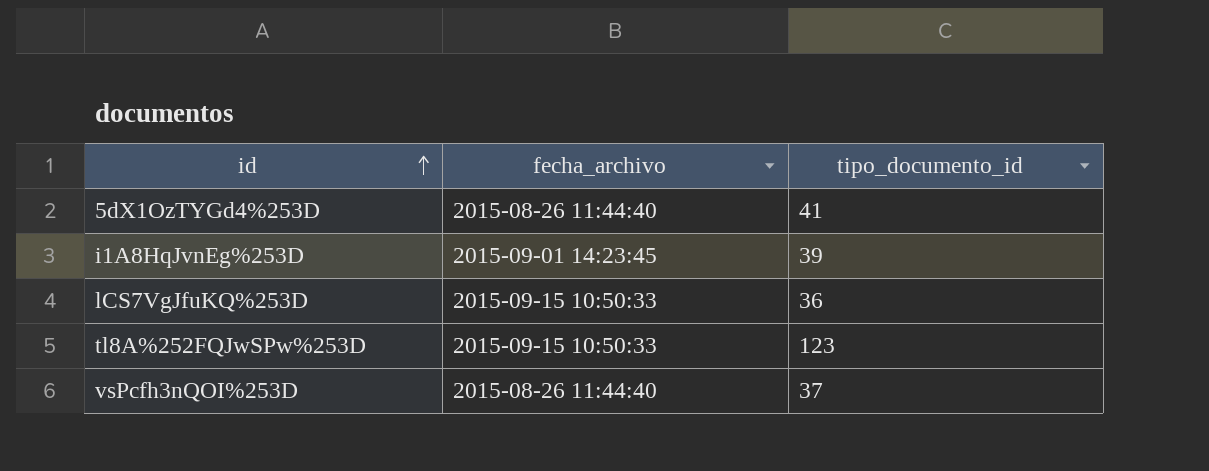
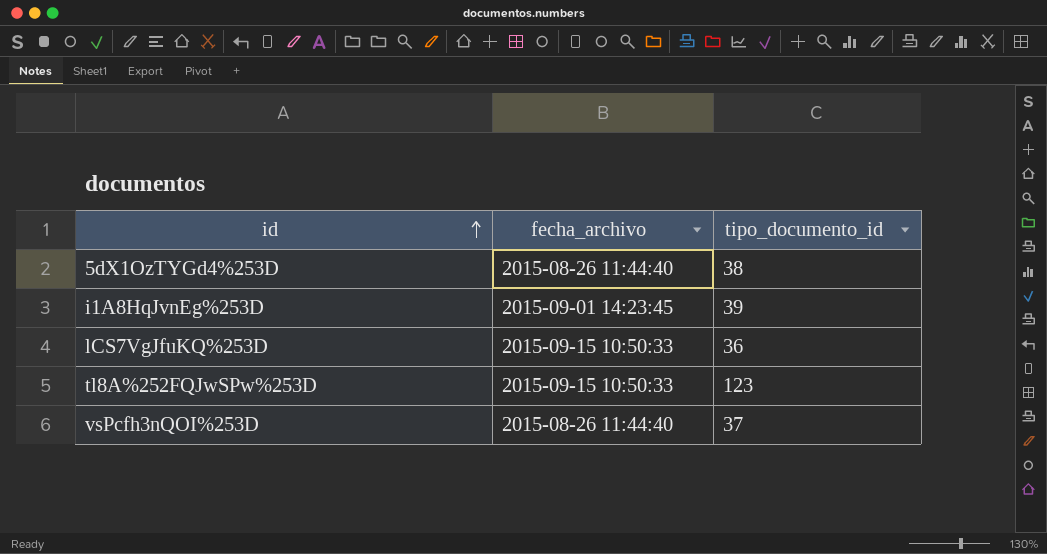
5dX1OzTYGd4%253D | tipo_documento_id: 41 -> 38

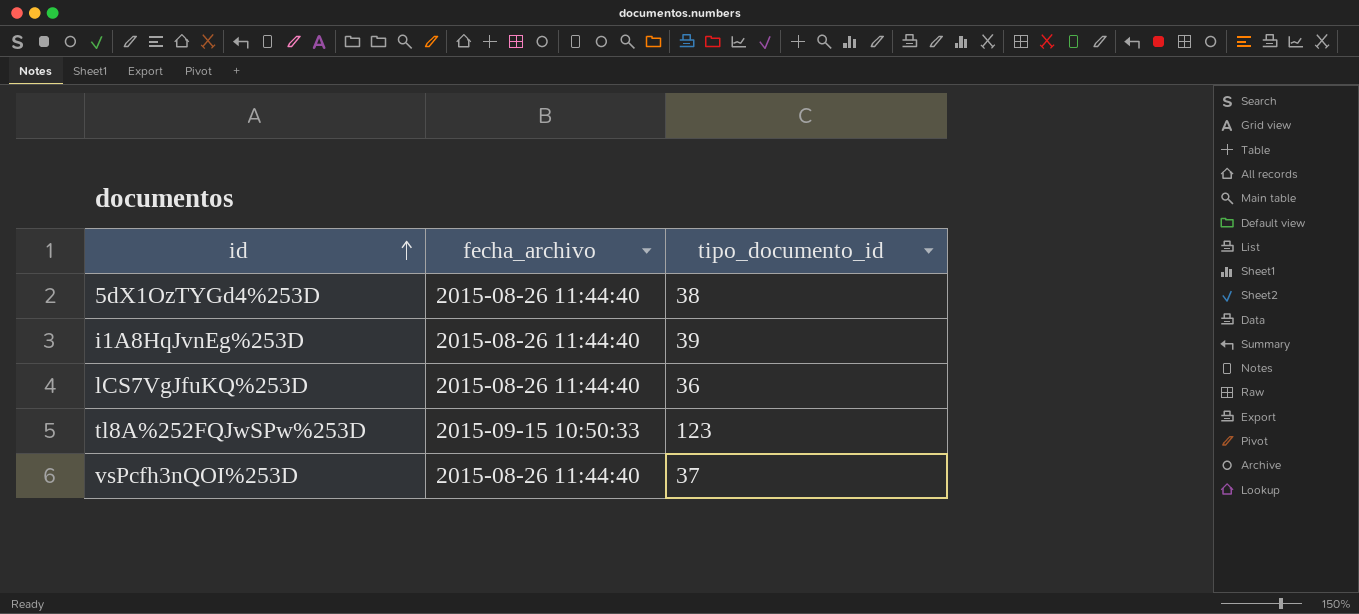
i1A8HqJvnEg%253D | fecha_archivo: 2015-09-01 14:23:45 -> 2015-08-26 11:44:40
lCS7VgJfuKQ%253D | fecha_archivo: 2015-09-15 10:50:33 -> 2015-08-26 11:44:40

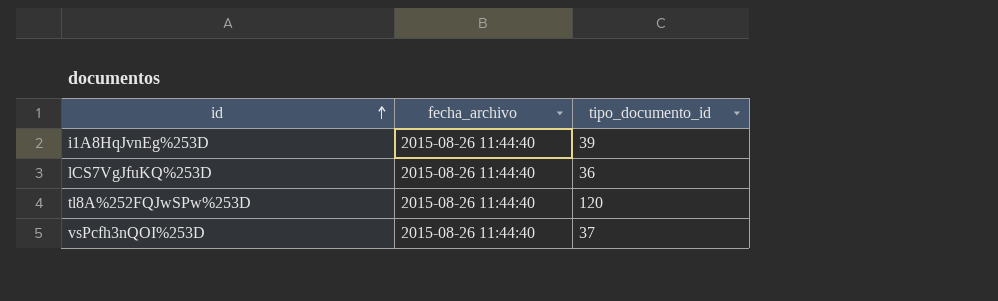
row 5dX1OzTYGd4%253D: 2015-08-26 11:44:40 | 38 -> none
tl8A%252FQJwSPw%253D | fecha_archivo: 2015-09-15 10:50:33 -> 2015-08-26 11:44:40
tl8A%252FQJwSPw%253D | tipo_documento_id: 123 -> 120

